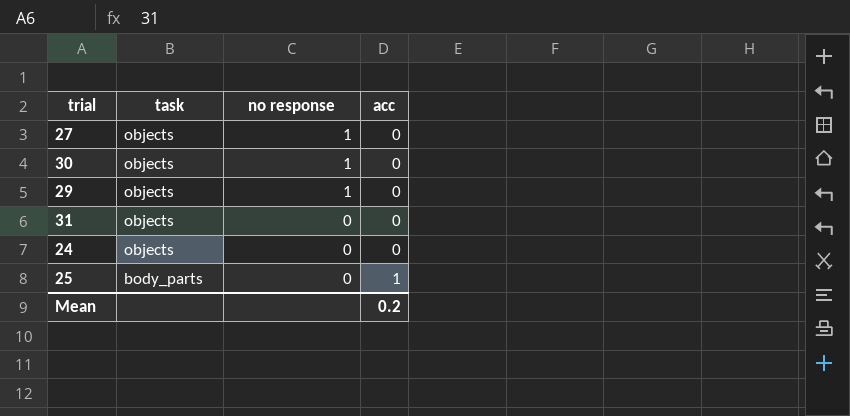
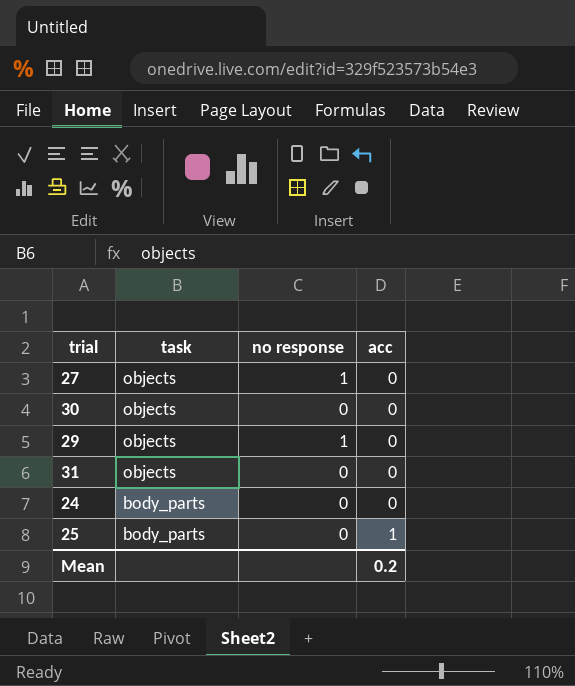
30 | no response: 1 -> 0
24 | task: objects -> body_parts

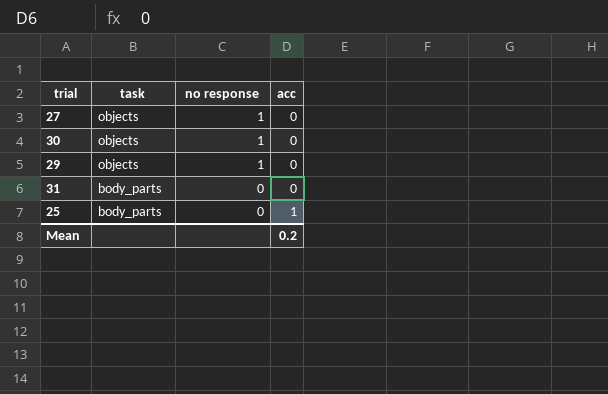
row 24: body_parts | 0 | 0 -> none
30 | no response: 0 -> 1
31 | task: objects -> body_parts

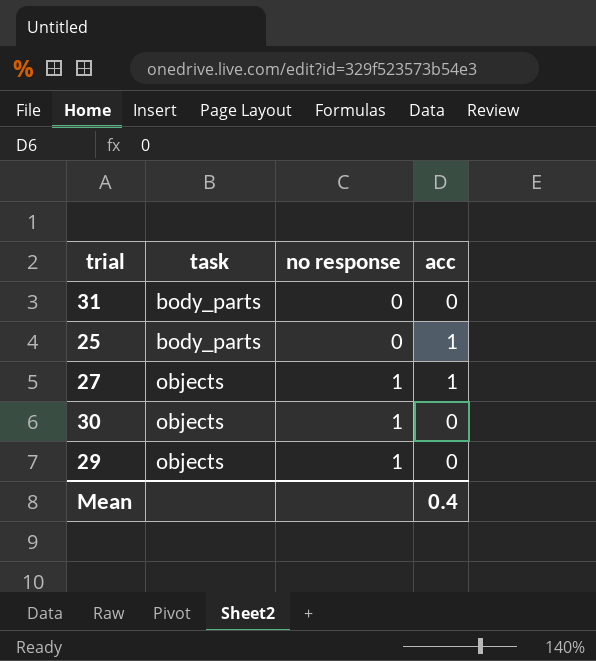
row order: task descending -> task ascending
27 | acc: 0 -> 1
Mean | acc: 0.2 -> 0.4

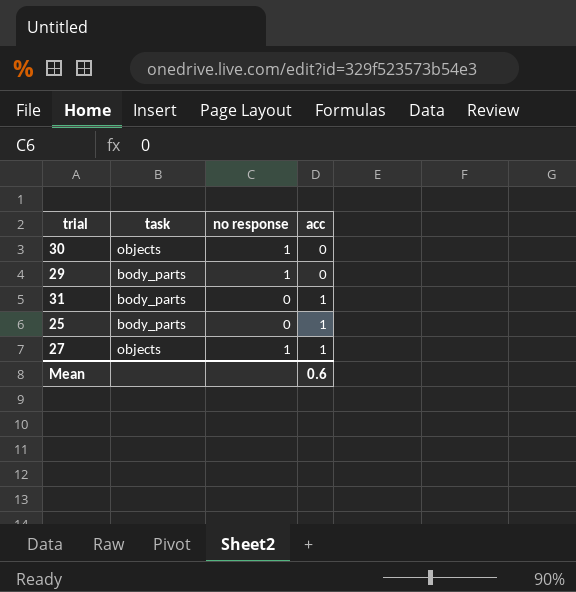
row order: task ascending -> acc ascending
29 | task: objects -> body_parts
31 | acc: 0 -> 1
Mean | acc: 0.4 -> 0.6

